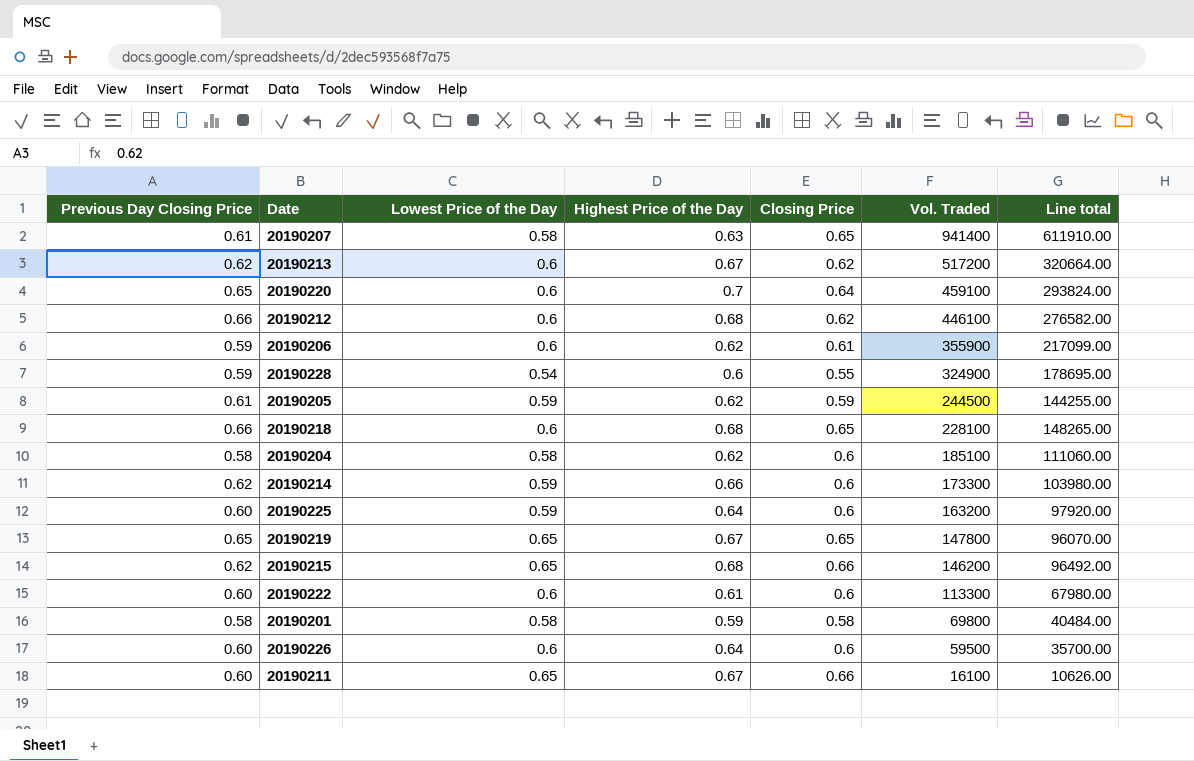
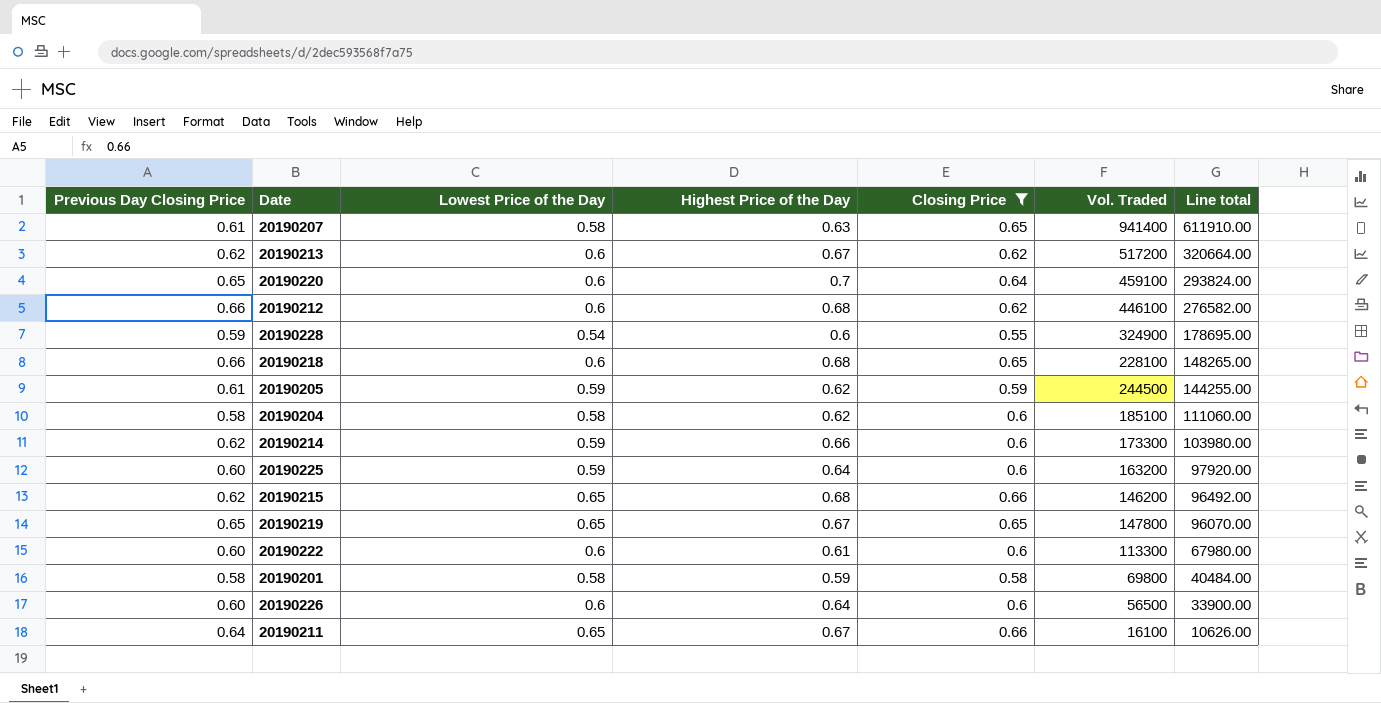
filter: none -> Closing Price != 0.61
row order: Vol. Traded descending -> Line total descending
20190226 | Vol. Traded: 59500 -> 56500
20190226 | Line total: 35700.00 -> 33900.00
20190211 | Previous Day Closing Price: 0.60 -> 0.64

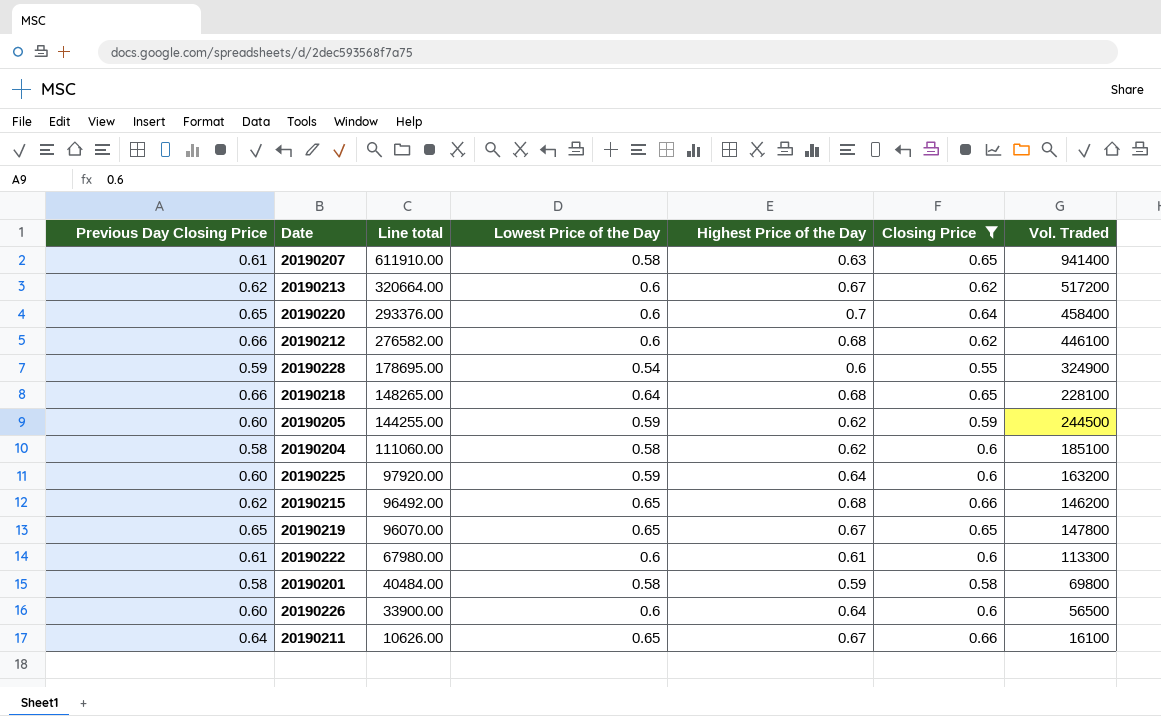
column Line total | position: 7 -> 3
row 20190214: 0.62 | 0.59 | 0.66 | 0.6 | 173300 | 103980.00 -> none
20190220 | Line total: 293824.00 -> 293376.00
20190220 | Vol. Traded: 459100 -> 458400
20190218 | Lowest Price of the Day: 0.6 -> 0.64
20190205 | Previous Day Closing Price: 0.61 -> 0.60
20190222 | Previous Day Closing Price: 0.60 -> 0.61

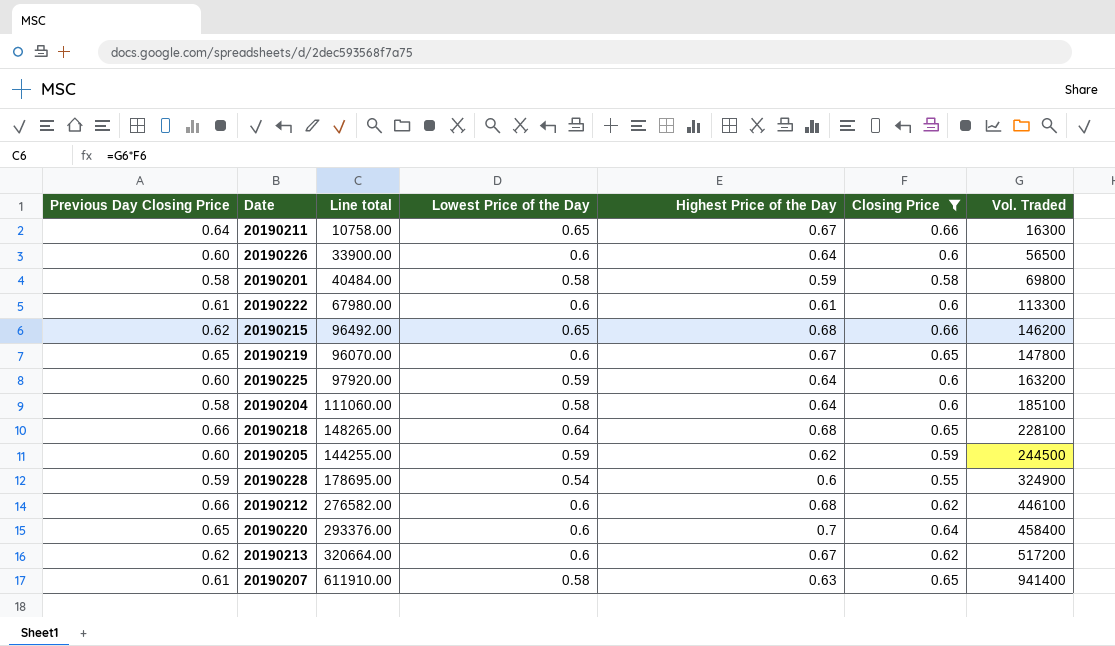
row order: Line total descending -> Vol. Traded ascending
20190211 | Line total: 10626.00 -> 10758.00
20190211 | Vol. Traded: 16100 -> 16300
20190219 | Lowest Price of the Day: 0.65 -> 0.6
20190204 | Highest Price of the Day: 0.62 -> 0.64

